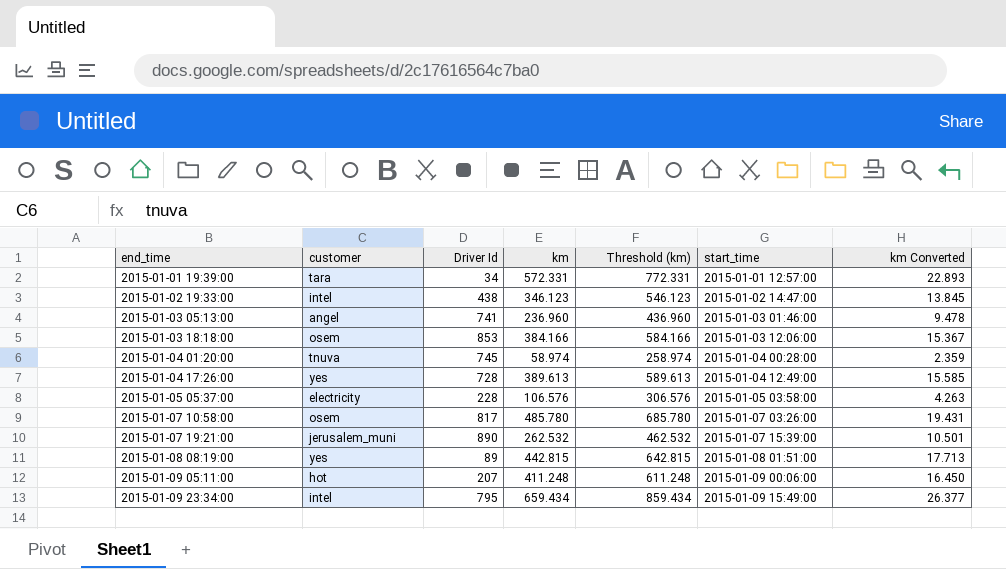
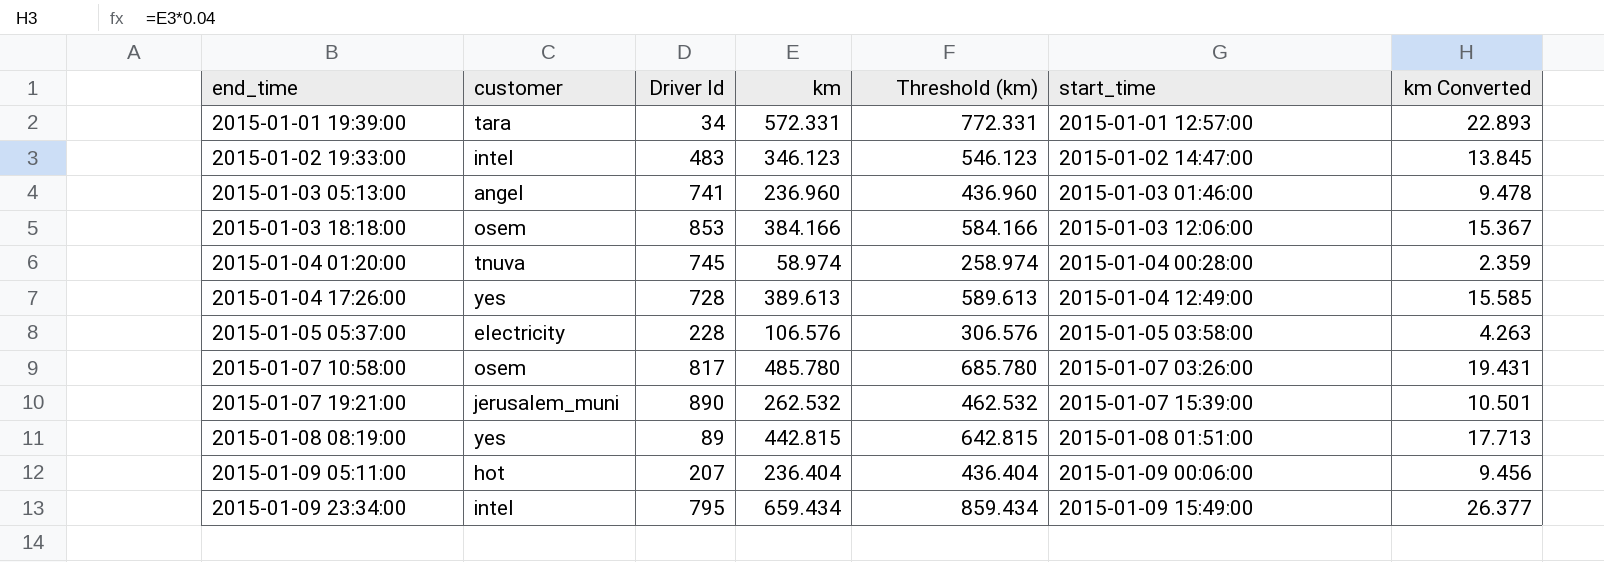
2015-01-02 19:33:00 | Driver Id: 438 -> 483
2015-01-09 05:11:00 | km: 411.248 -> 236.404
2015-01-09 05:11:00 | Threshold (km): 611.248 -> 436.404
2015-01-09 05:11:00 | km Converted: 16.450 -> 9.456

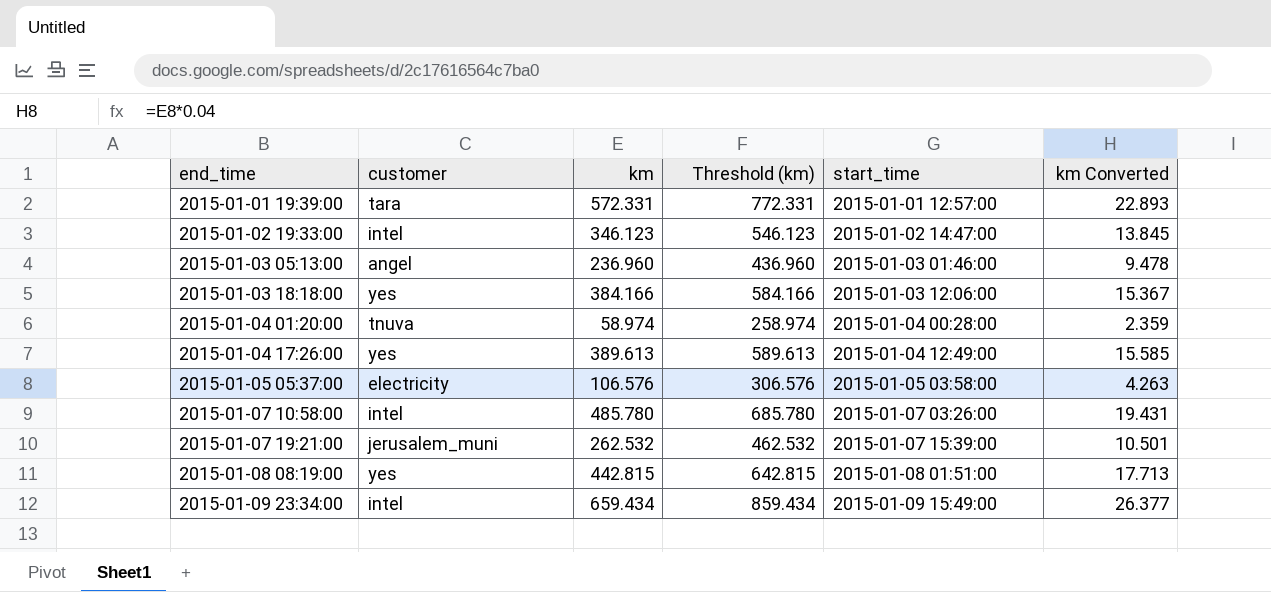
column Driver Id | position: 3 -> none
row 2015-01-09 05:11:00: hot | 207 | 236.404 | 436.404 | 2015-01-09 00:06:00 | 9.456 -> none
2015-01-03 18:18:00 | customer: osem -> yes
2015-01-07 10:58:00 | customer: osem -> intel

